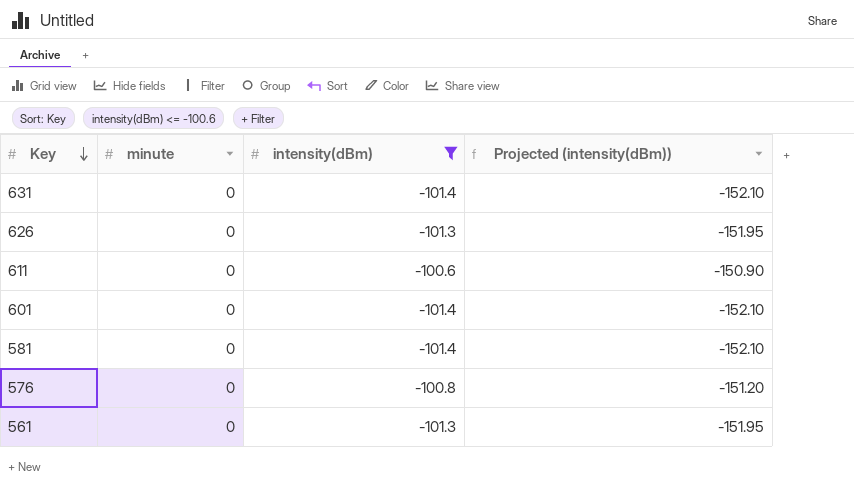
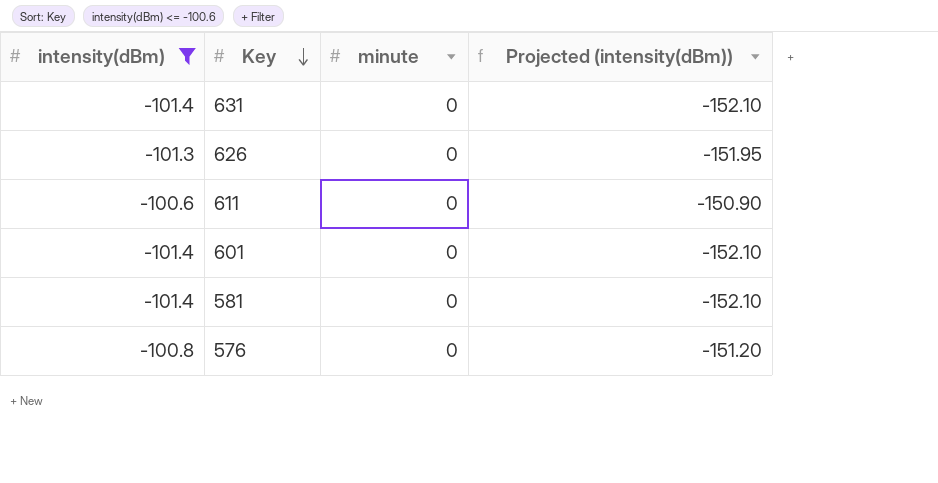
column intensity(dBm) | position: 3 -> 1
row 561: 0 | -101.3 | -151.95 -> none

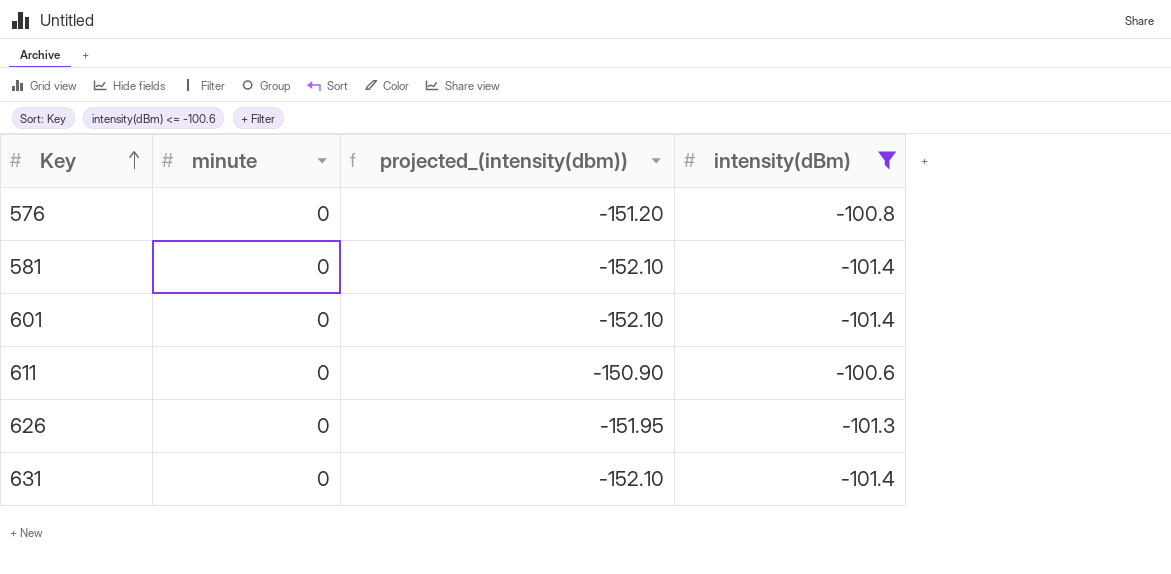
row order: Key descending -> Key ascending
column name: Projected (intensity(dBm)) -> projected_(intensity(dbm))
column intensity(dBm) | position: 1 -> 4

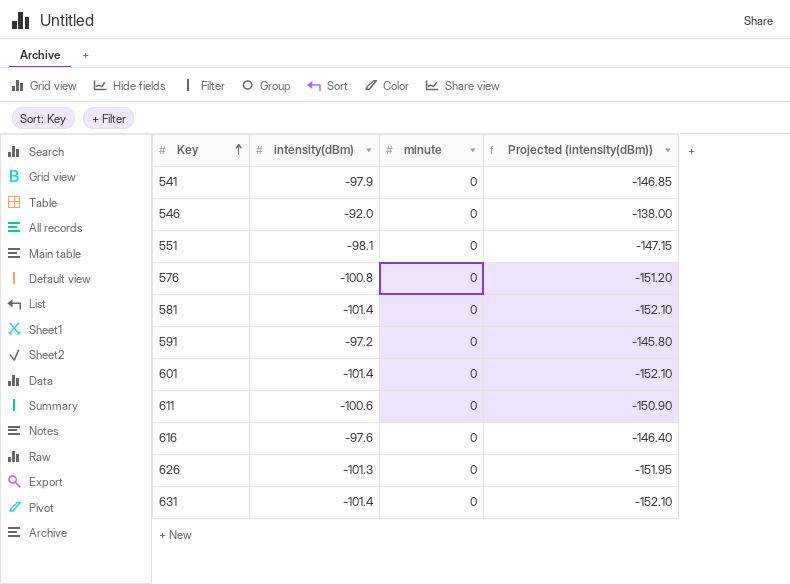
filter: intensity(dBm) <= -100.6 -> none
column intensity(dBm) | position: 4 -> 2
column name: projected_(intensity(dbm)) -> Projected (intensity(dBm))

